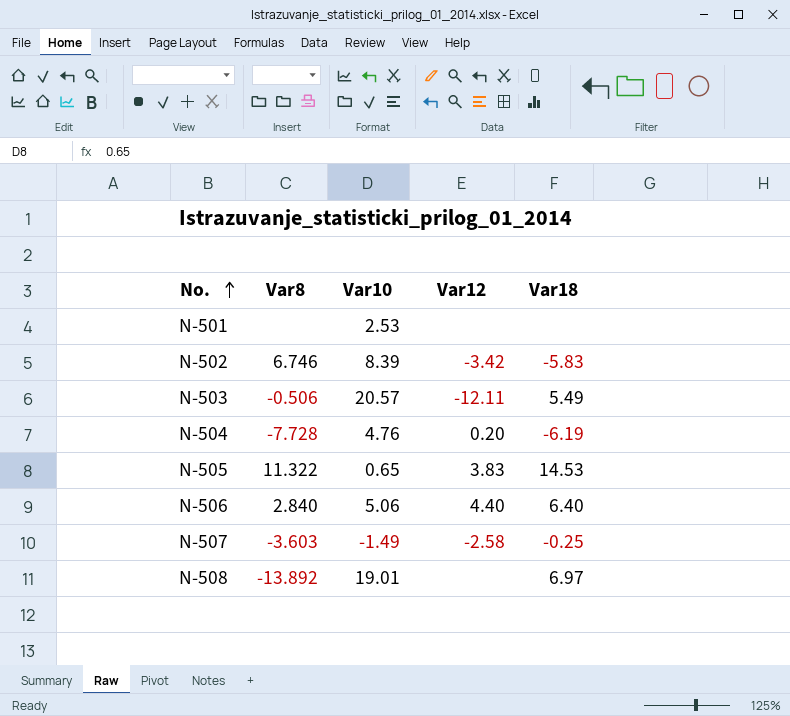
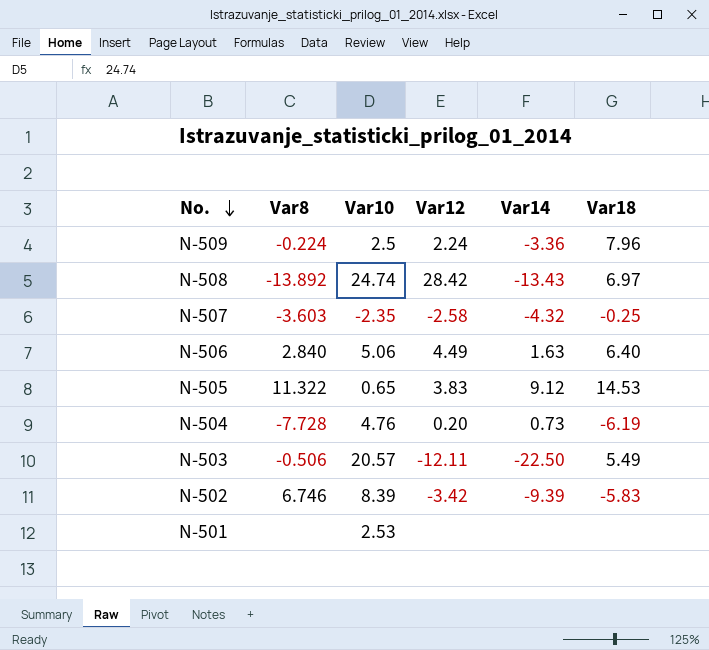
row order: No. ascending -> No. descending
column Var14 | position: none -> 5
row N-509: none -> -0.224 | 2.5 | 2.24 | -3.36 | 7.96
N-508 | Var10: 19.01 -> 24.74
N-508 | Var12: none -> 28.42
N-507 | Var10: -1.49 -> -2.35
N-506 | Var12: 4.40 -> 4.49

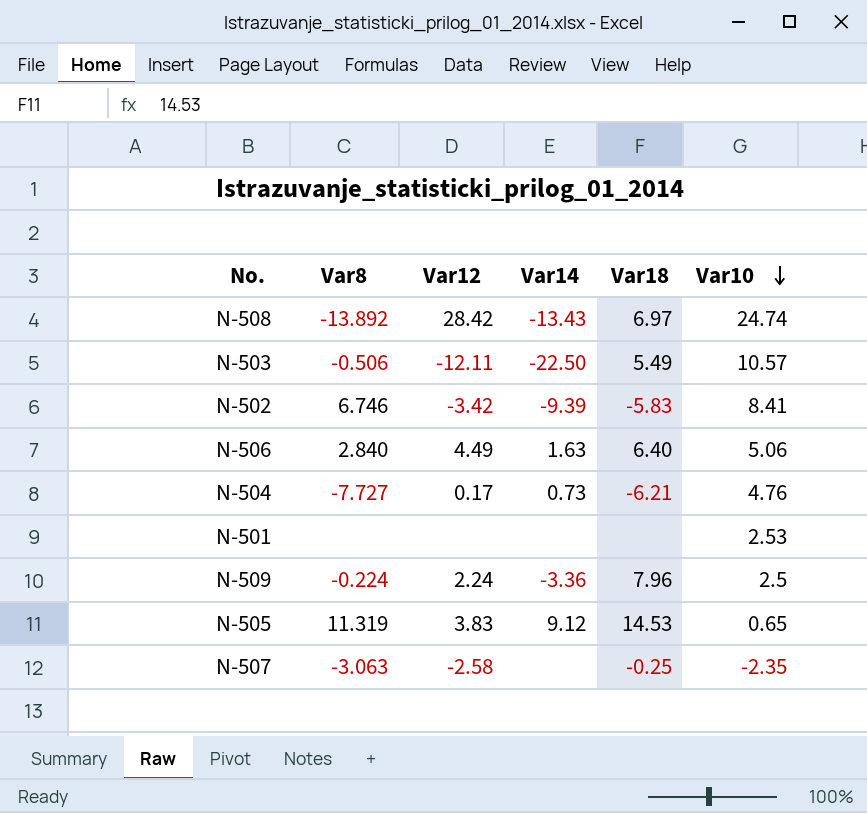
row order: No. descending -> Var10 descending
column Var10 | position: 3 -> 6
N-503 | Var10: 20.57 -> 10.57
N-502 | Var10: 8.39 -> 8.41
N-504 | Var8: -7.728 -> -7.727
N-504 | Var12: 0.20 -> 0.17
N-504 | Var18: -6.19 -> -6.21
N-505 | Var8: 11.322 -> 11.319
N-507 | Var8: -3.603 -> -3.063
N-507 | Var14: -4.32 -> none

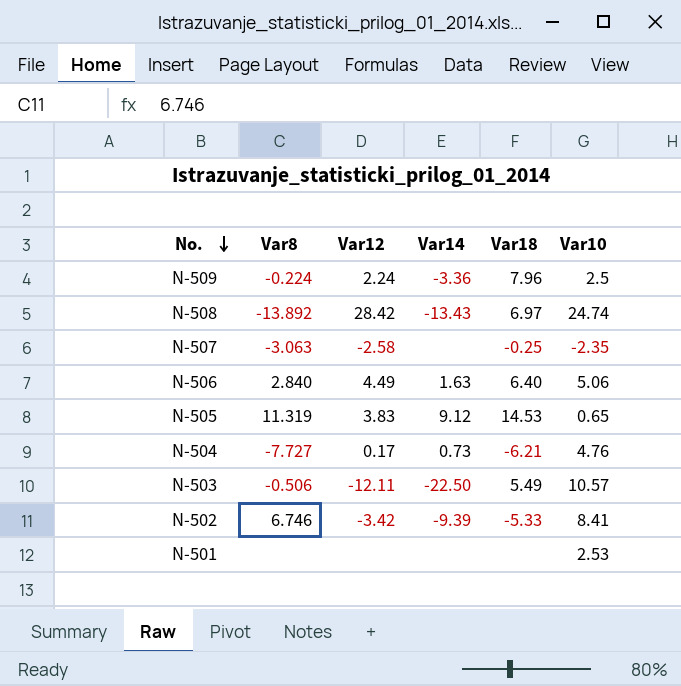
row order: Var10 descending -> No. descending
N-502 | Var18: -5.83 -> -5.33

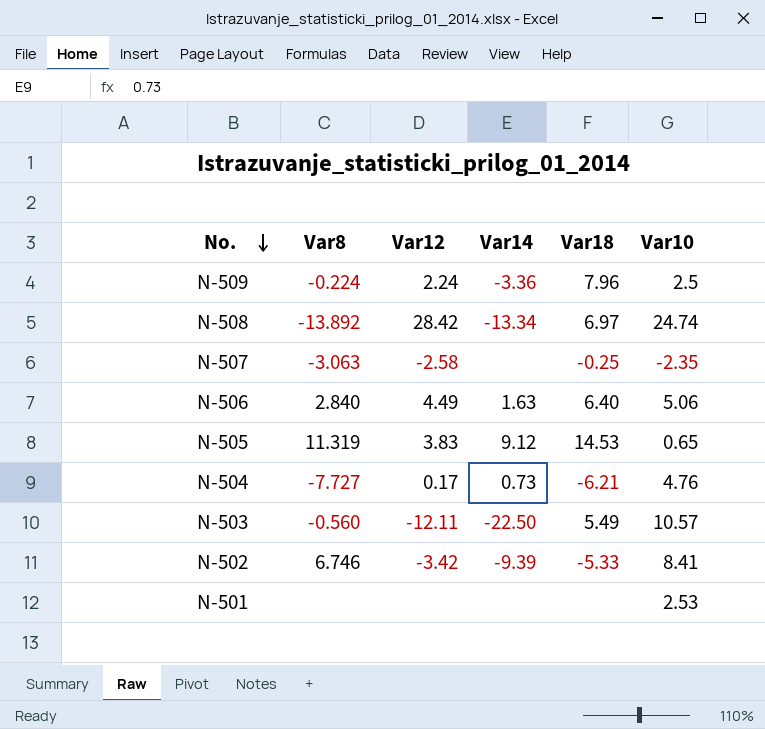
N-508 | Var14: -13.43 -> -13.34
N-503 | Var8: -0.506 -> -0.560

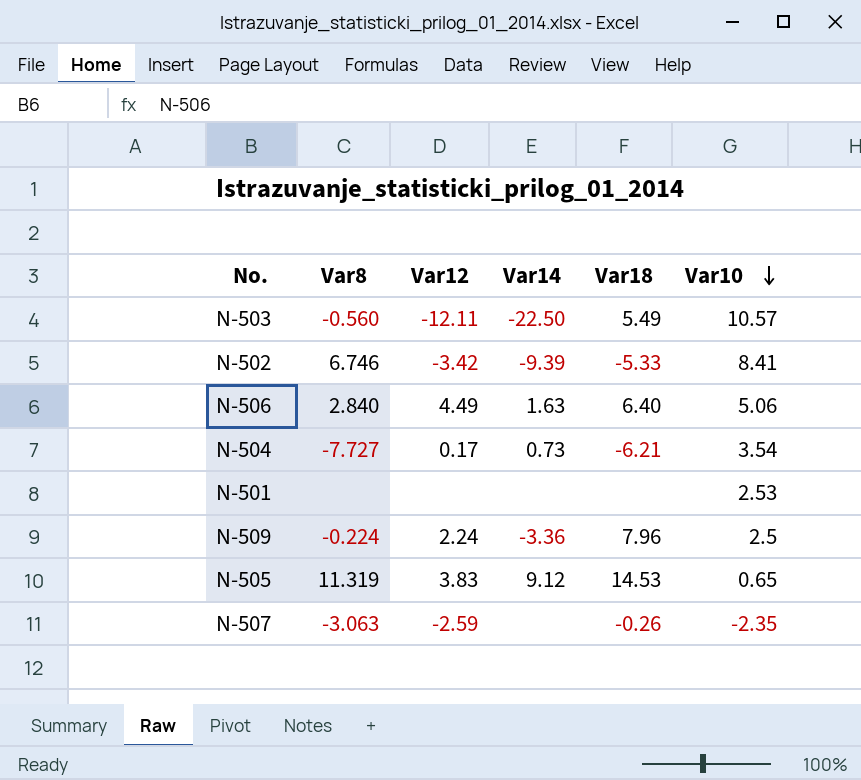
row order: No. descending -> Var10 descending
row N-508: -13.892 | 28.42 | -13.34 | 6.97 | 24.74 -> none
N-504 | Var10: 4.76 -> 3.54
N-507 | Var12: -2.58 -> -2.59
N-507 | Var18: -0.25 -> -0.26

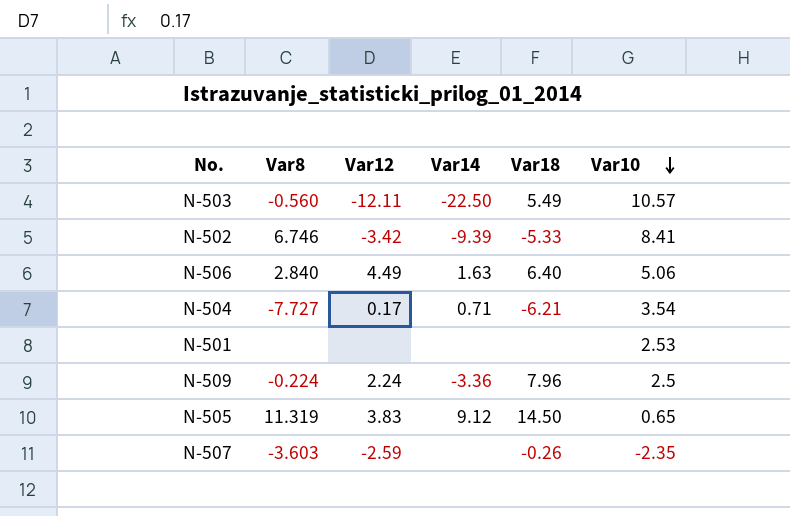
N-504 | Var14: 0.73 -> 0.71
N-505 | Var18: 14.53 -> 14.50
N-507 | Var8: -3.063 -> -3.603

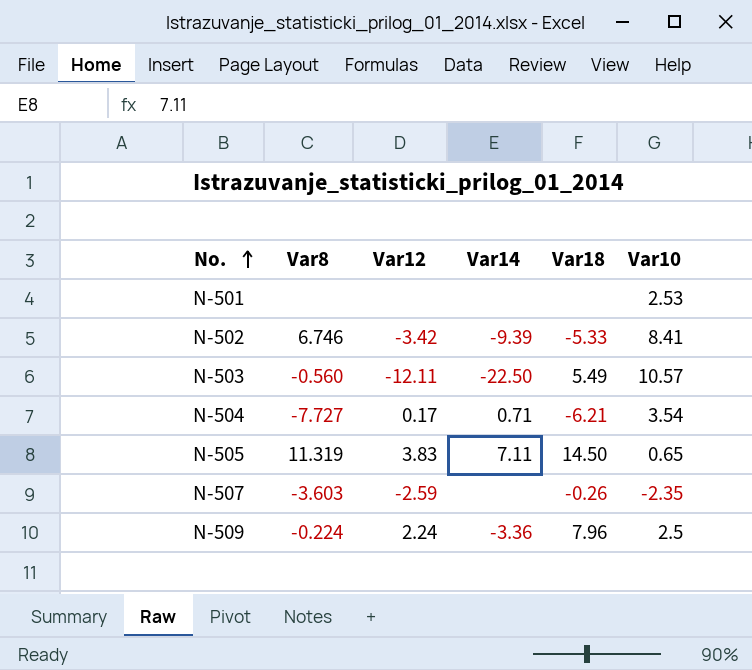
row order: Var10 descending -> No. ascending
row N-506: 2.840 | 4.49 | 1.63 | 6.40 | 5.06 -> none
N-505 | Var14: 9.12 -> 7.11

